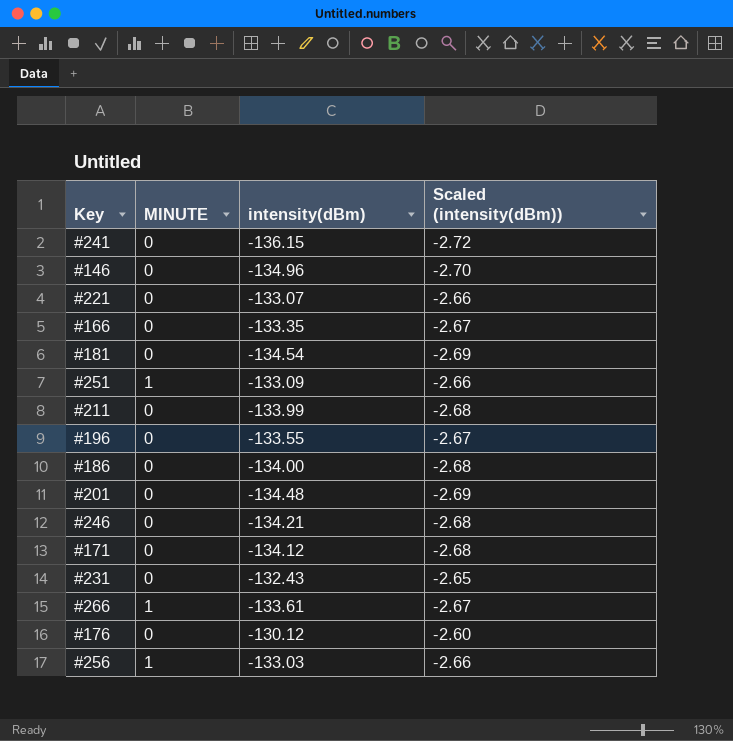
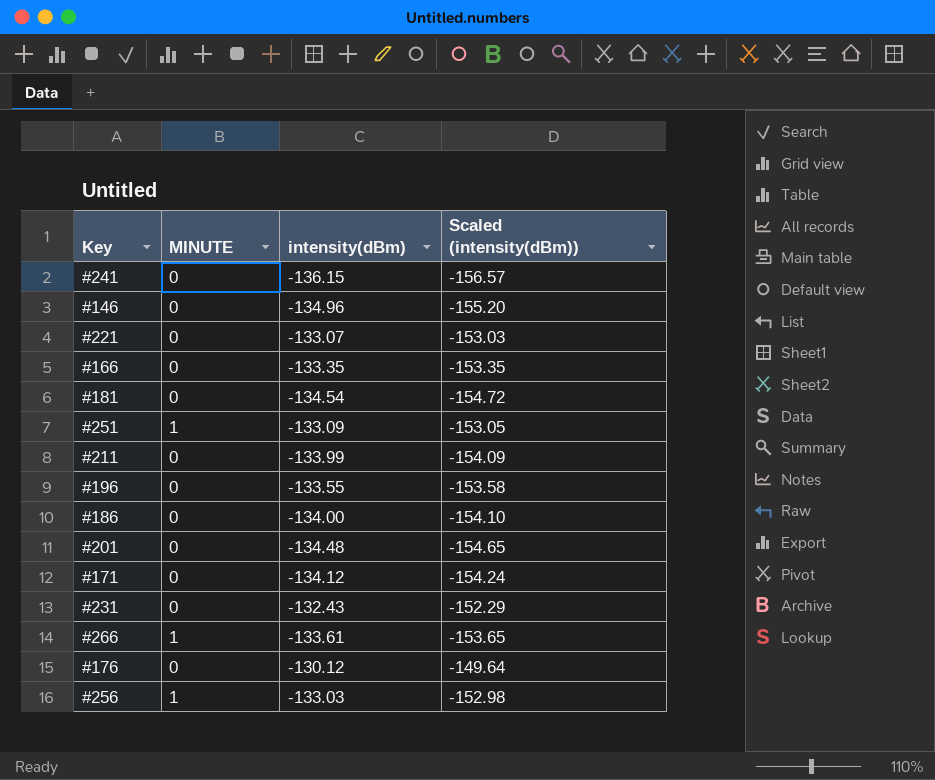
column Scaled (intensity(dBm)) | formula: [intensity(dBm)] * 0.02 -> [intensity(dBm)] * 1.15
row #246: 0 | -134.21 | -2.68 -> none

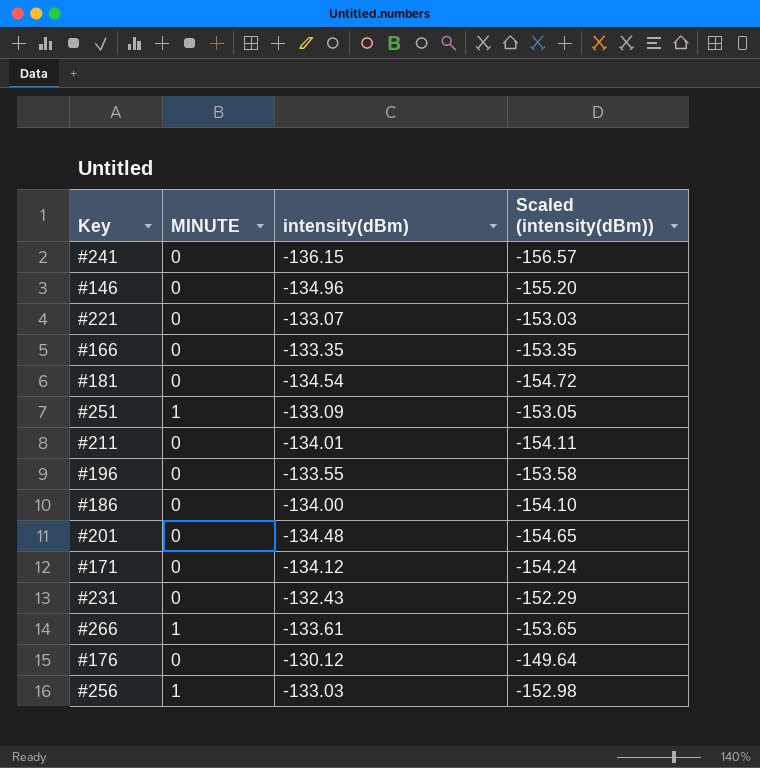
#211 | intensity(dBm): -133.99 -> -134.01
#211 | Scaled (intensity(dBm)): -154.09 -> -154.11

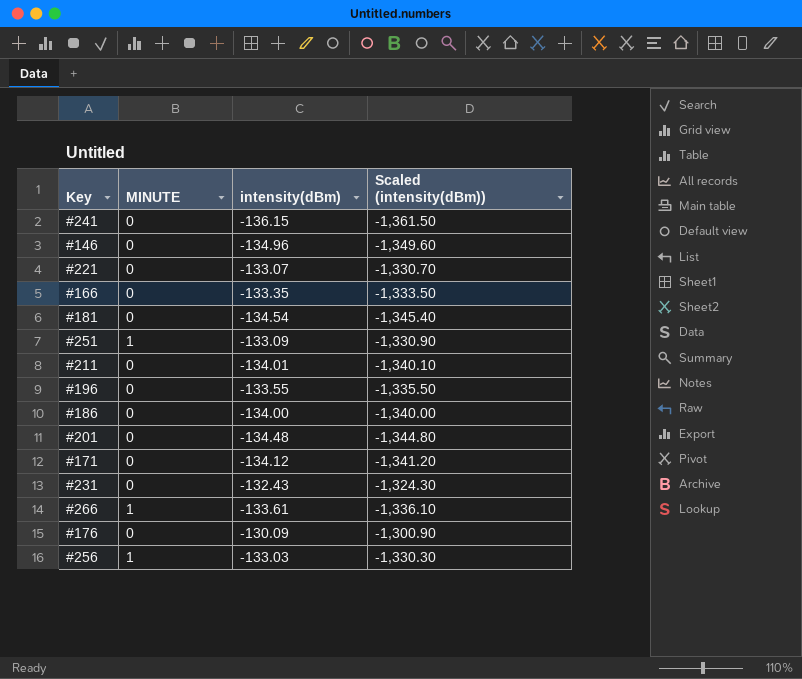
column Scaled (intensity(dBm)) | formula: [intensity(dBm)] * 1.15 -> [intensity(dBm)] * 10
#176 | intensity(dBm): -130.12 -> -130.09

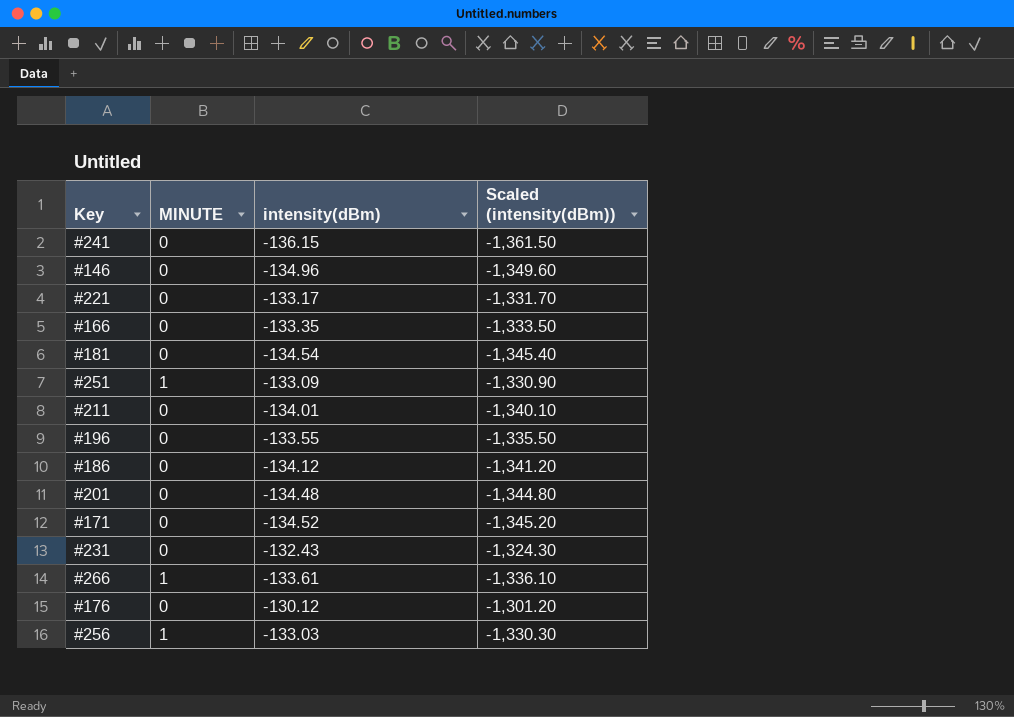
#221 | intensity(dBm): -133.07 -> -133.17
#221 | Scaled (intensity(dBm)): -1,330.70 -> -1,331.70
#186 | intensity(dBm): -134.00 -> -134.12
#186 | Scaled (intensity(dBm)): -1,340.00 -> -1,341.20
#171 | intensity(dBm): -134.12 -> -134.52
#171 | Scaled (intensity(dBm)): -1,341.20 -> -1,345.20
#176 | intensity(dBm): -130.09 -> -130.12
#176 | Scaled (intensity(dBm)): -1,300.90 -> -1,301.20

